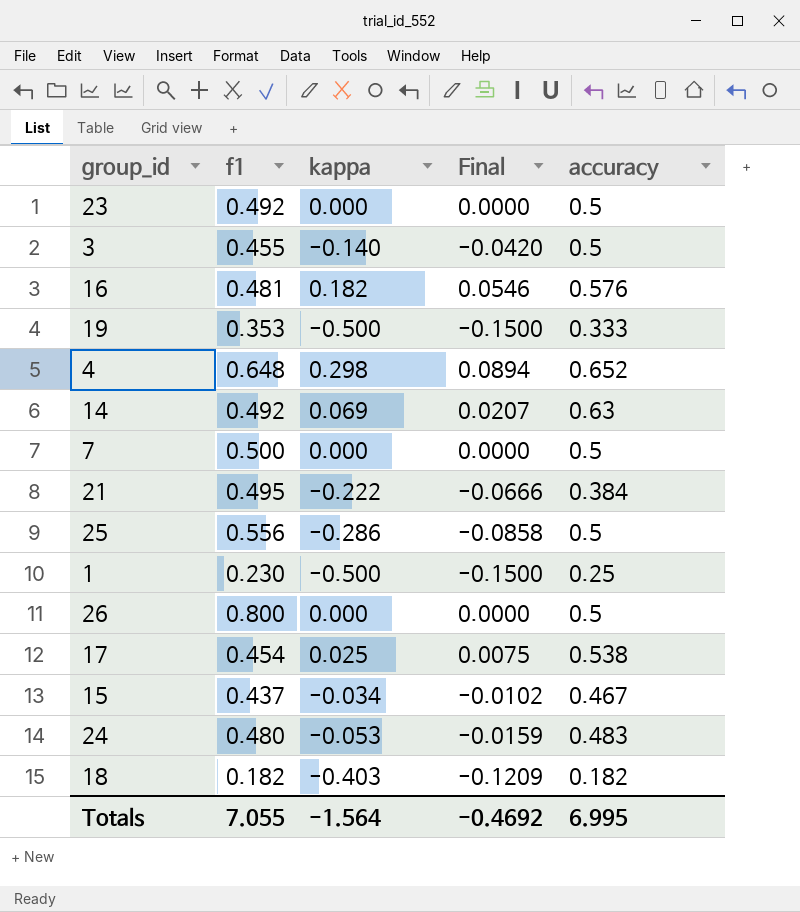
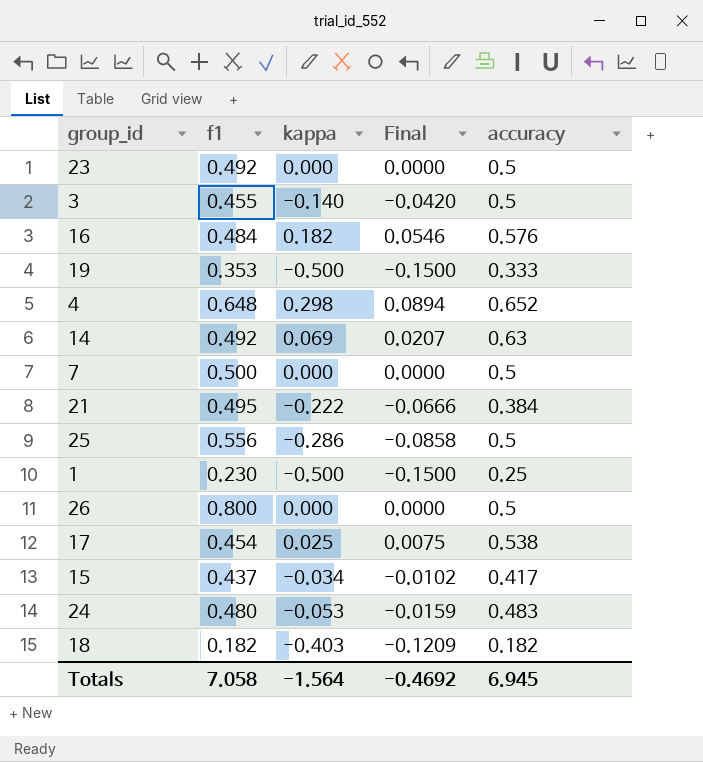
16 | f1: 0.481 -> 0.484
15 | accuracy: 0.467 -> 0.417
Totals | f1: 7.055 -> 7.058
Totals | accuracy: 6.995 -> 6.945

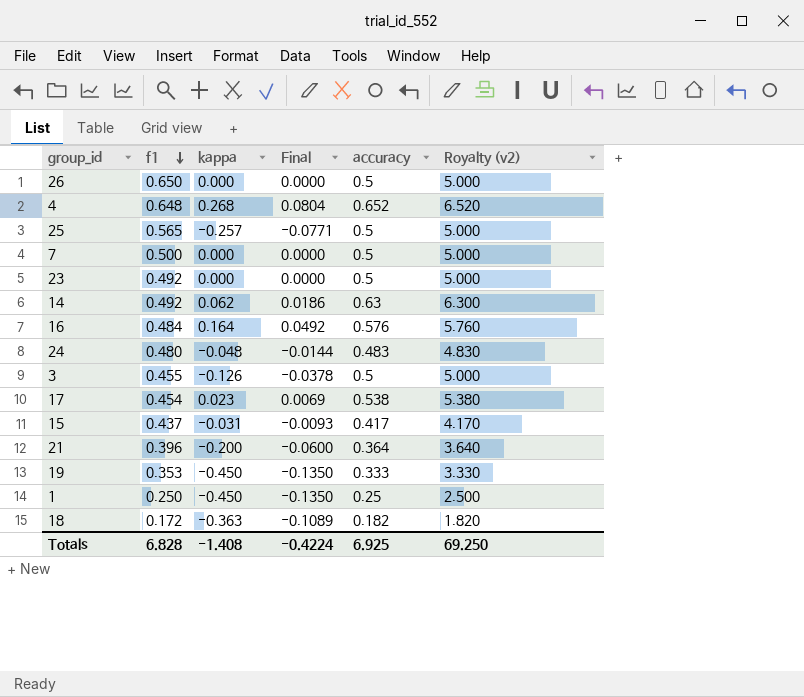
row order: none -> f1 descending
column Royalty (v2) | formula: none -> [accuracy] * 10
26 | f1: 0.800 -> 0.650
4 | kappa: 0.298 -> 0.268
4 | Final: 0.0894 -> 0.0804
25 | f1: 0.556 -> 0.565
25 | kappa: -0.286 -> -0.257
25 | Final: -0.0858 -> -0.0771
14 | kappa: 0.069 -> 0.062
14 | Final: 0.0207 -> 0.0186
16 | kappa: 0.182 -> 0.164
16 | Final: 0.0546 -> 0.0492
24 | kappa: -0.053 -> -0.048
24 | Final: -0.0159 -> -0.0144
3 | kappa: -0.140 -> -0.126
3 | Final: -0.0420 -> -0.0378
17 | kappa: 0.025 -> 0.023
17 | Final: 0.0075 -> 0.0069
15 | kappa: -0.034 -> -0.031
15 | Final: -0.0102 -> -0.0093
21 | f1: 0.495 -> 0.396
21 | kappa: -0.222 -> -0.200
21 | Final: -0.0666 -> -0.0600
21 | accuracy: 0.384 -> 0.364
19 | kappa: -0.500 -> -0.450
19 | Final: -0.1500 -> -0.1350
1 | f1: 0.230 -> 0.250
1 | kappa: -0.500 -> -0.450
1 | Final: -0.1500 -> -0.1350
18 | f1: 0.182 -> 0.172
18 | kappa: -0.403 -> -0.363
18 | Final: -0.1209 -> -0.1089
Totals | f1: 7.058 -> 6.828
Totals | kappa: -1.564 -> -1.408
Totals | Final: -0.4692 -> -0.4224
Totals | accuracy: 6.945 -> 6.925

